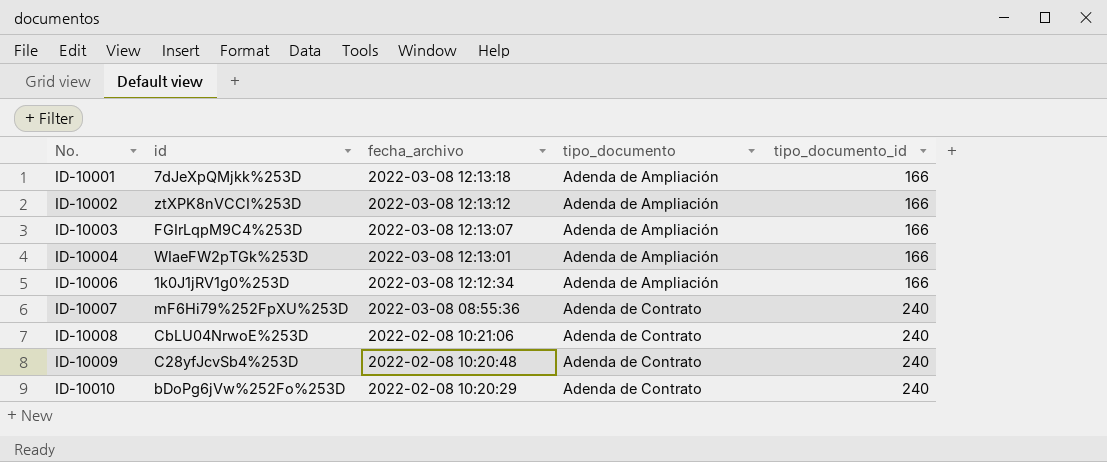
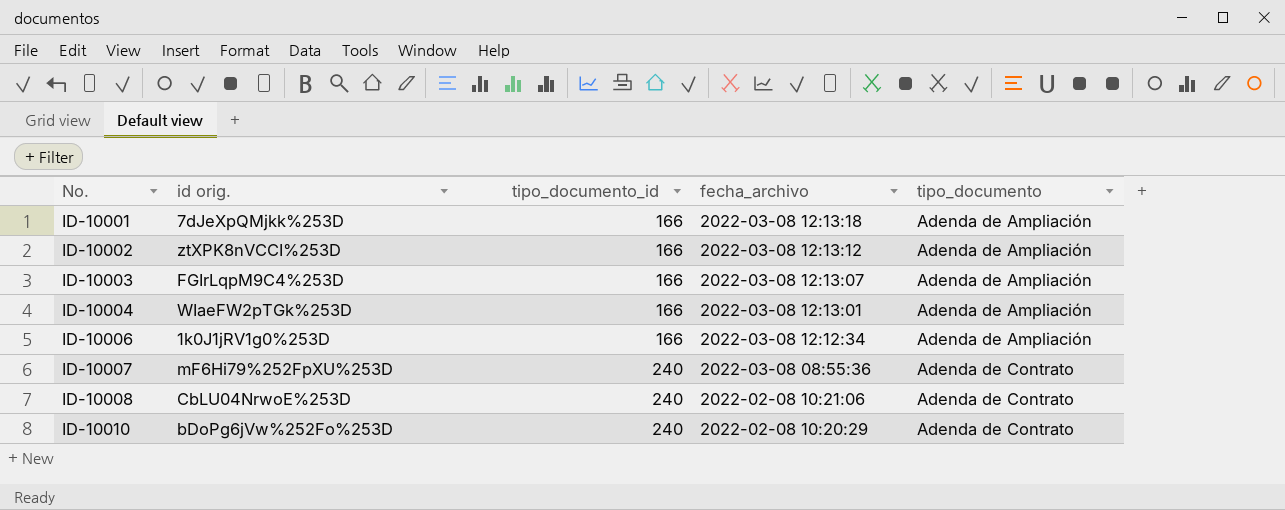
column name: id -> id orig.
column tipo_documento_id | position: 5 -> 3
row ID-10009: C28yfJcvSb4%253D | 2022-02-08 10:20:48 | Adenda de Contrato | 240 -> none

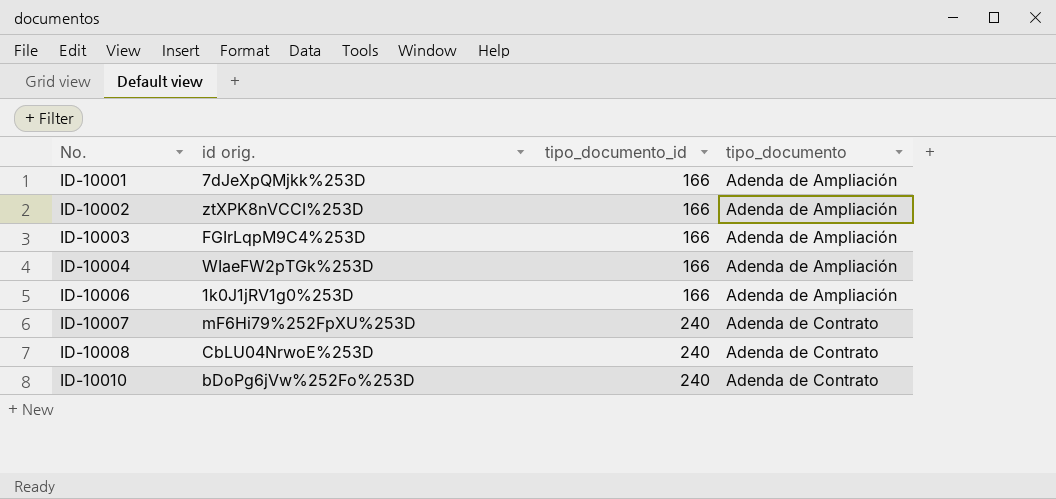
column fecha_archivo | position: 4 -> none

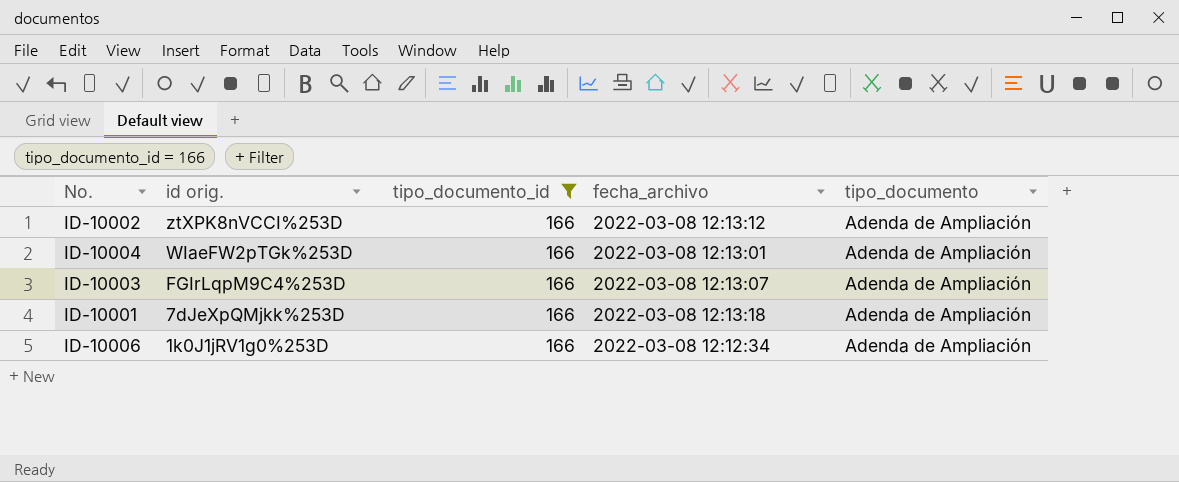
filter: none -> tipo_documento_id = 166
row order: No. ascending -> id orig. descending
column fecha_archivo | position: none -> 4

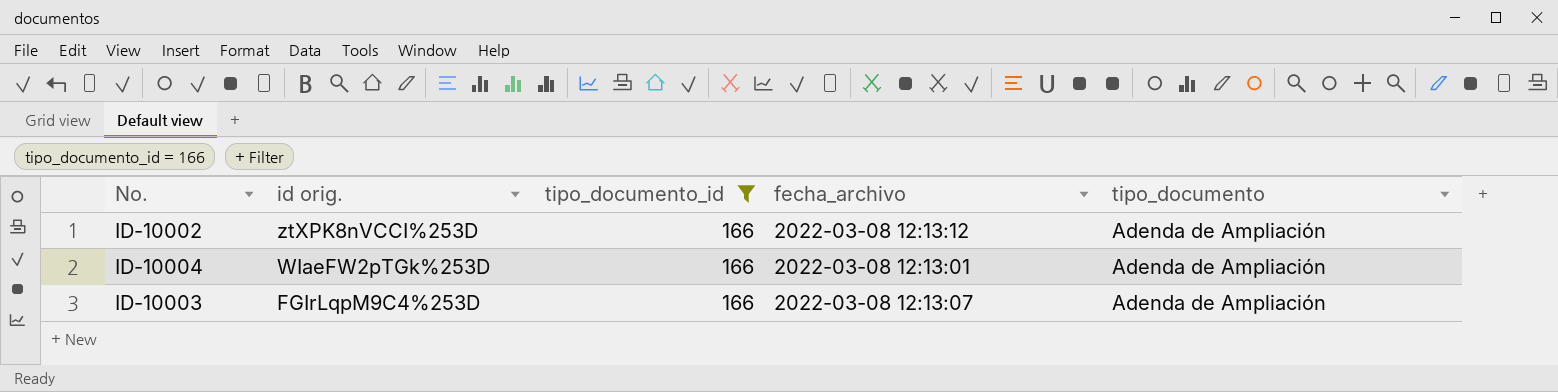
row ID-10001: 7dJeXpQMjkk%253D | 166 | 2022-03-08 12:13:18 | Adenda de Ampliación -> none
row ID-10006: 1k0J1jRV1g0%253D | 166 | 2022-03-08 12:12:34 | Adenda de Ampliación -> none

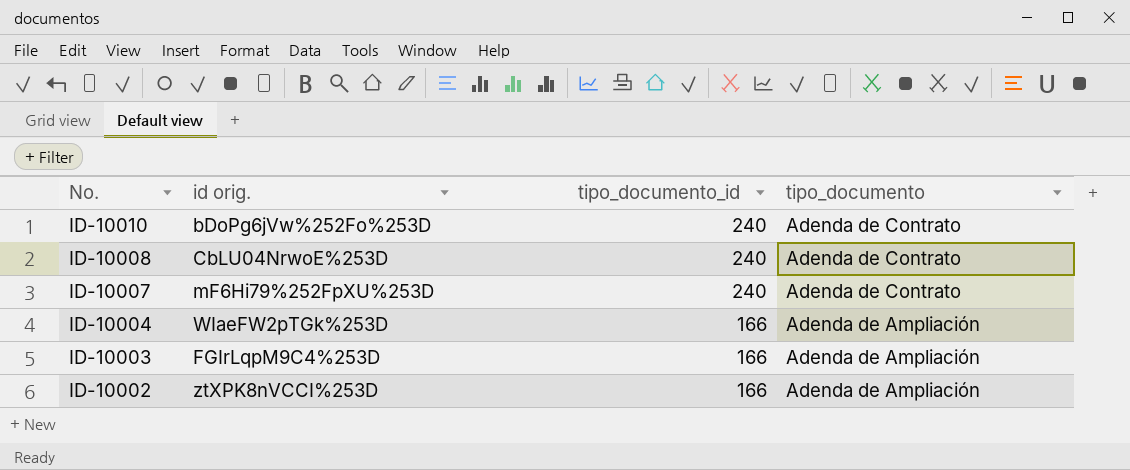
filter: tipo_documento_id = 166 -> none
row order: id orig. descending -> No. descending
column fecha_archivo | position: 4 -> none

